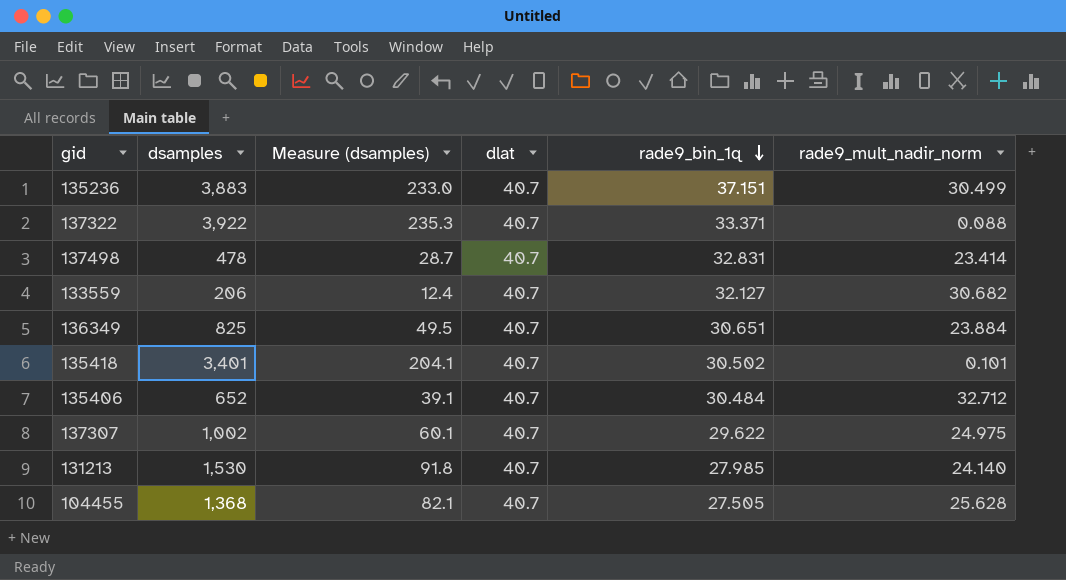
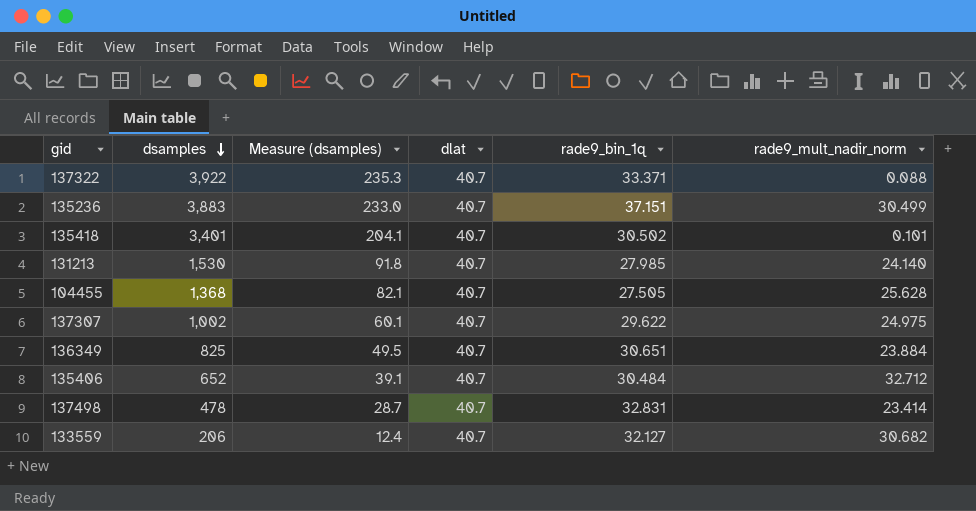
row order: rade9_bin_1q descending -> dsamples descending

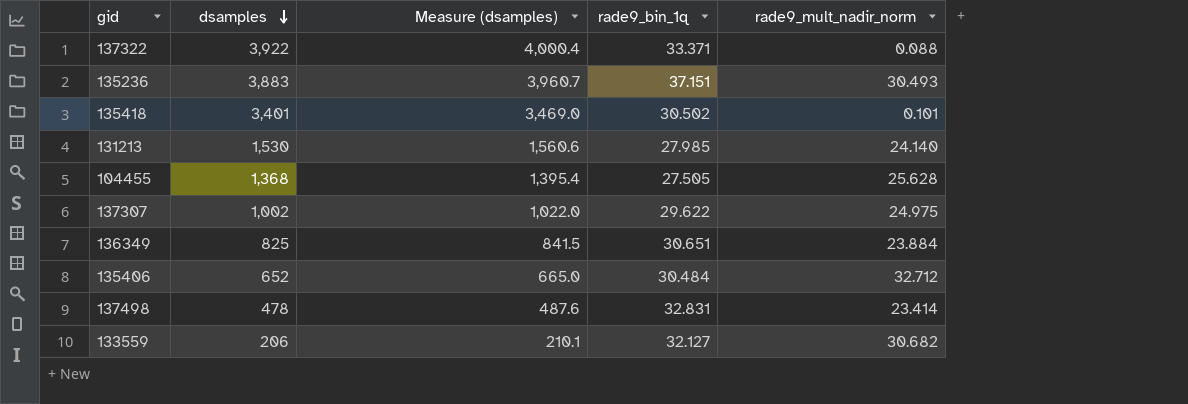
column dlat | position: 4 -> none
column Measure (dsamples) | formula: [dsamples] * 0.06 -> [dsamples] * 1.02
135236 | rade9_mult_nadir_norm: 30.499 -> 30.493

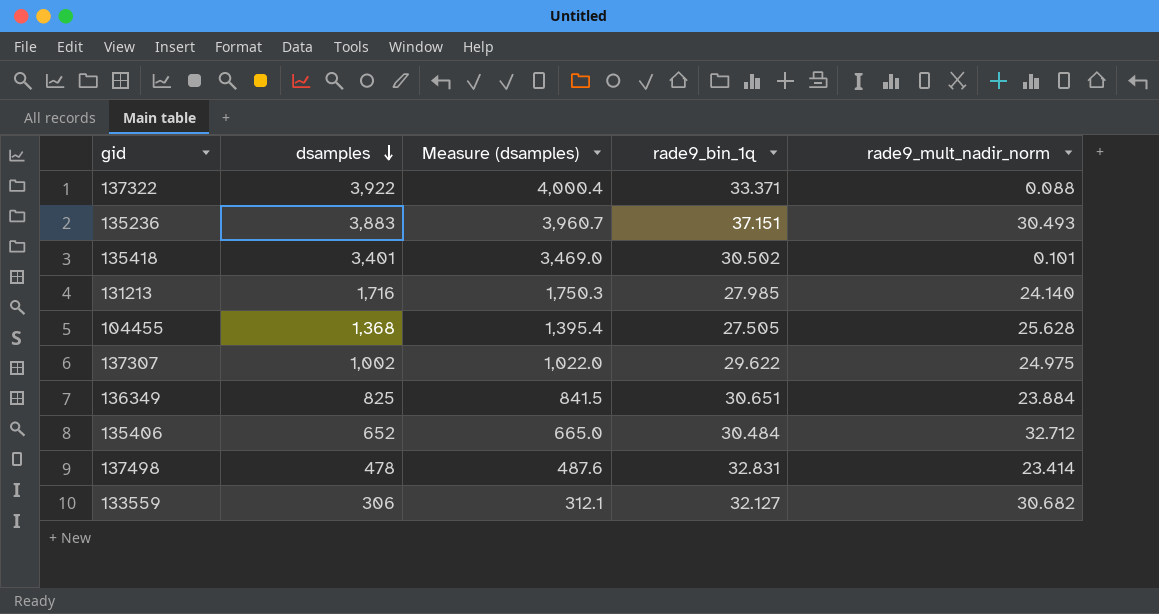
131213 | dsamples: 1,530 -> 1,716
131213 | Measure (dsamples): 1,560.6 -> 1,750.3
133559 | dsamples: 206 -> 306
133559 | Measure (dsamples): 210.1 -> 312.1

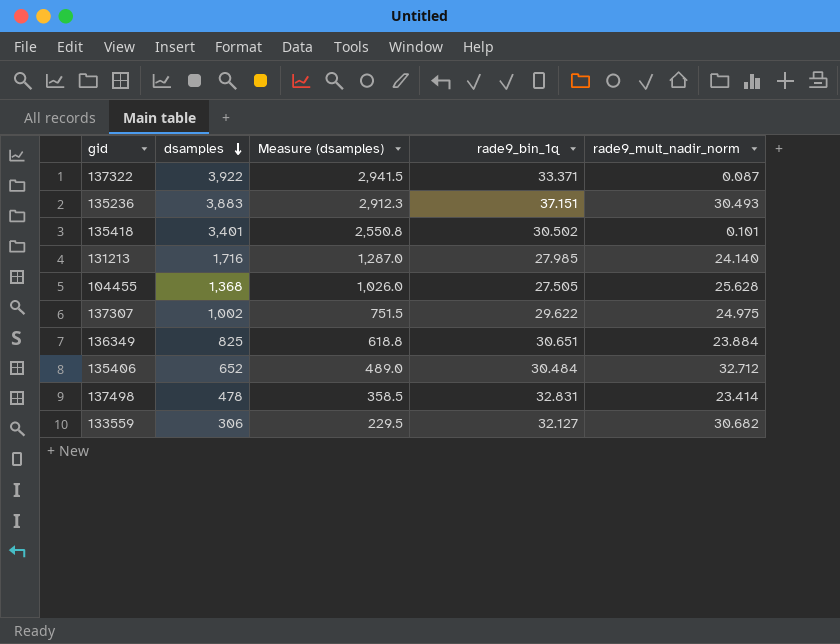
column Measure (dsamples) | formula: [dsamples] * 1.02 -> [dsamples] * 0.75
137322 | rade9_mult_nadir_norm: 0.088 -> 0.087

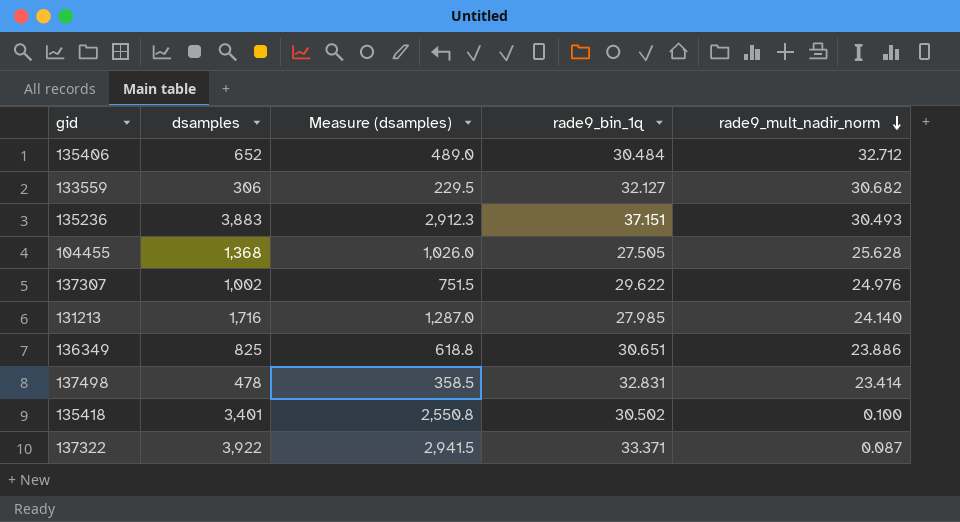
row order: dsamples descending -> rade9_mult_nadir_norm descending
137307 | rade9_mult_nadir_norm: 24.975 -> 24.976
136349 | rade9_mult_nadir_norm: 23.884 -> 23.886
135418 | rade9_mult_nadir_norm: 0.101 -> 0.100

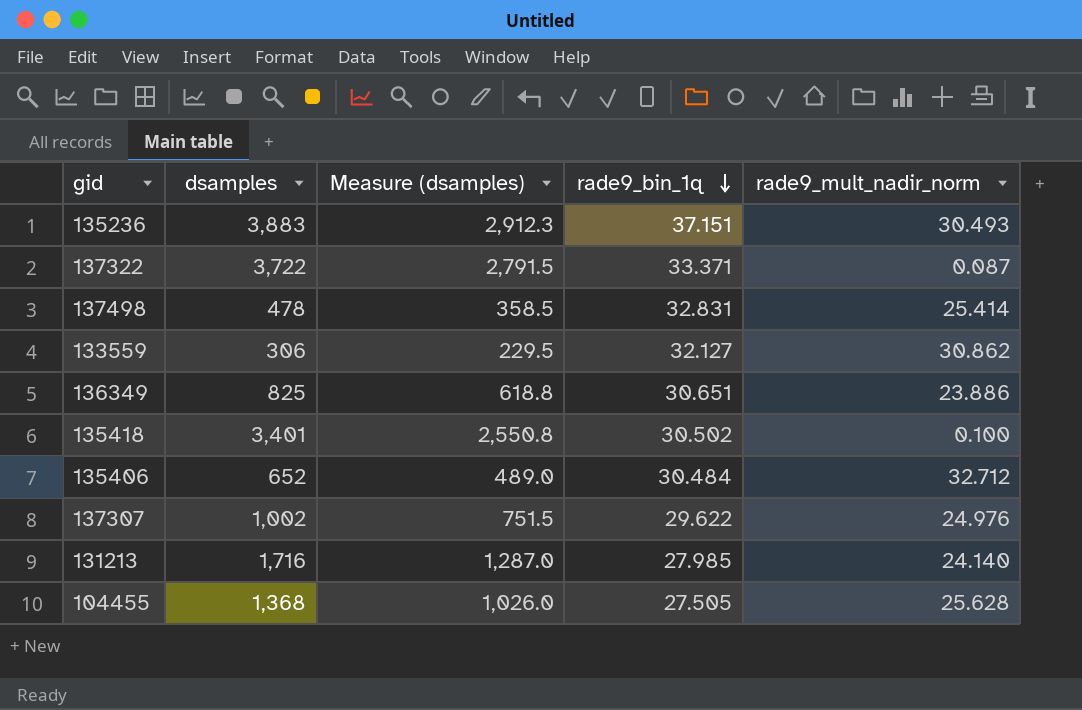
row order: rade9_mult_nadir_norm descending -> rade9_bin_1q descending
137322 | dsamples: 3,922 -> 3,722
137322 | Measure (dsamples): 2,941.5 -> 2,791.5
137498 | rade9_mult_nadir_norm: 23.414 -> 25.414
133559 | rade9_mult_nadir_norm: 30.682 -> 30.862

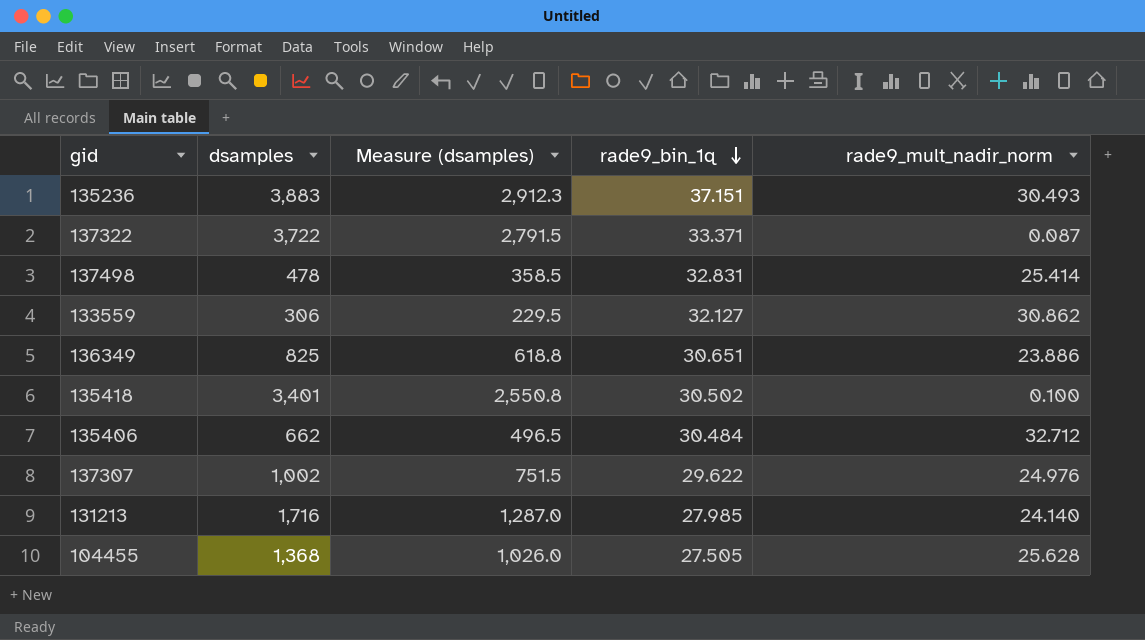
135406 | dsamples: 652 -> 662
135406 | Measure (dsamples): 489.0 -> 496.5

